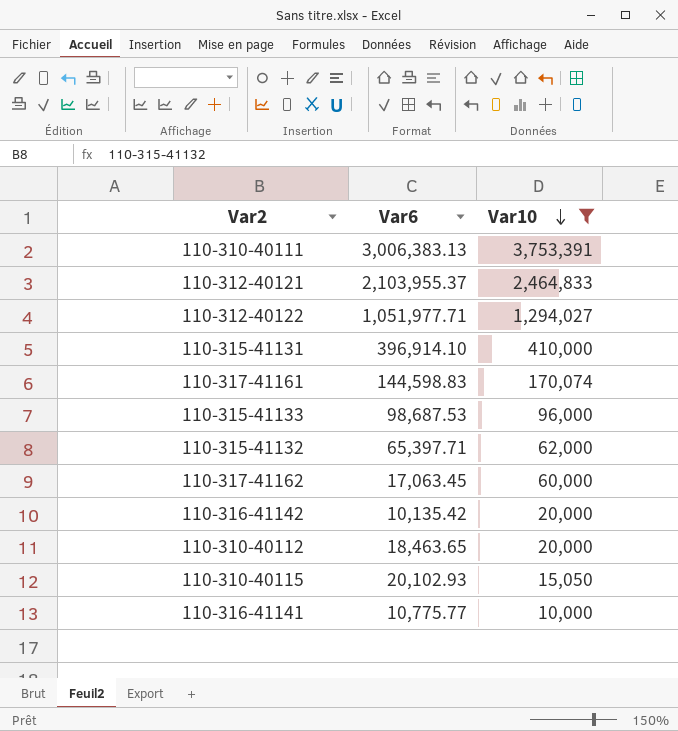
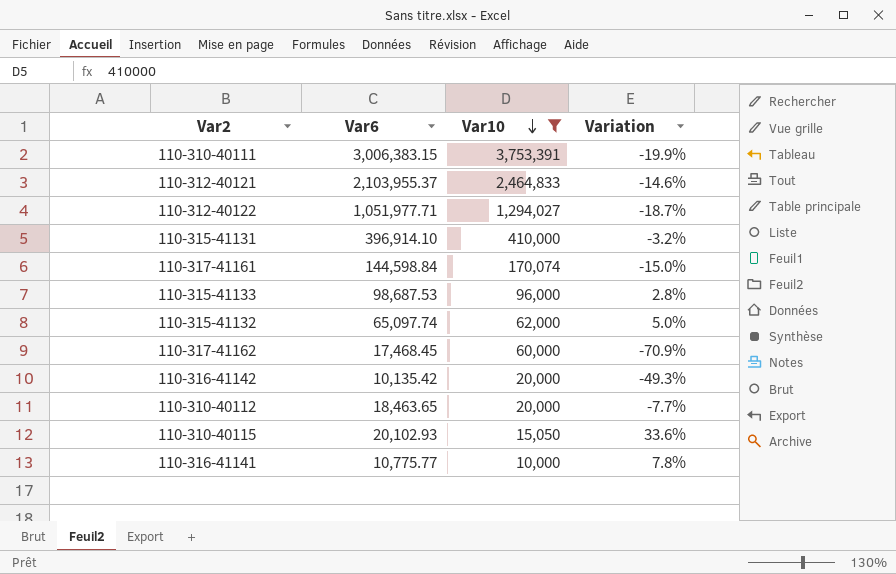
column Variation | formula: none -> ([Var6] - [Var10]) / [Var10]
110-310-40111 | Var6: 3,006,383.13 -> 3,006,383.15
110-317-41161 | Var6: 144,598.83 -> 144,598.84
110-315-41132 | Var6: 65,397.71 -> 65,097.74
110-317-41162 | Var6: 17,063.45 -> 17,468.45

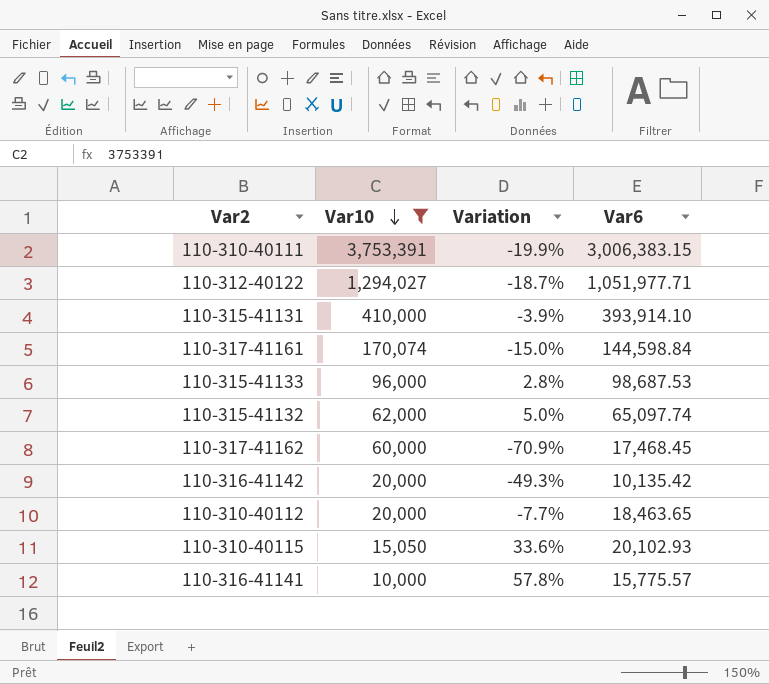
column Var6 | position: 2 -> 4
row 110-312-40121: 2,103,955.37 | 2,464,833 | -14.6% -> none
110-315-41131 | Variation: -3.2% -> -3.9%
110-315-41131 | Var6: 396,914.10 -> 393,914.10
110-316-41141 | Variation: 7.8% -> 57.8%
110-316-41141 | Var6: 10,775.77 -> 15,775.57

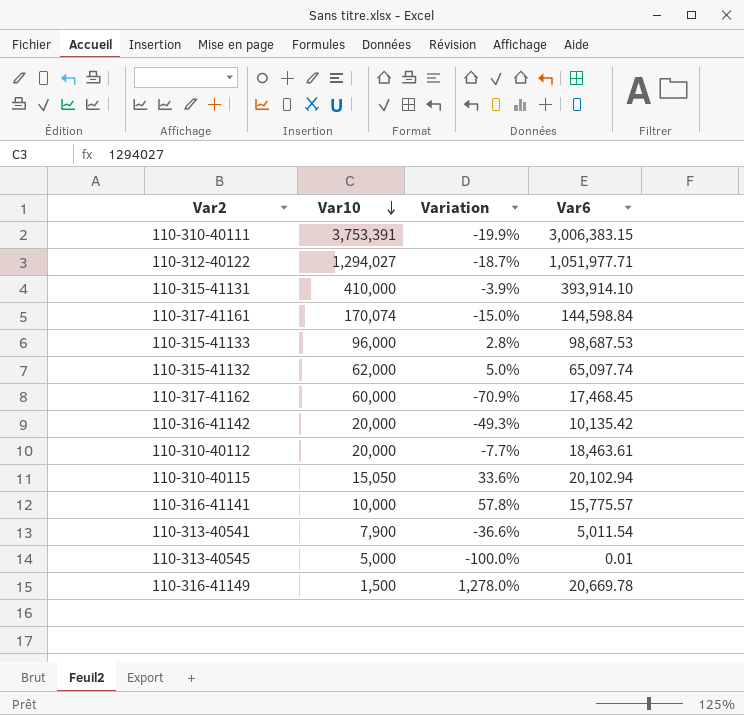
filter: Var10 >= 10,000 -> none
110-310-40112 | Var6: 18,463.65 -> 18,463.61
110-310-40115 | Var6: 20,102.93 -> 20,102.94

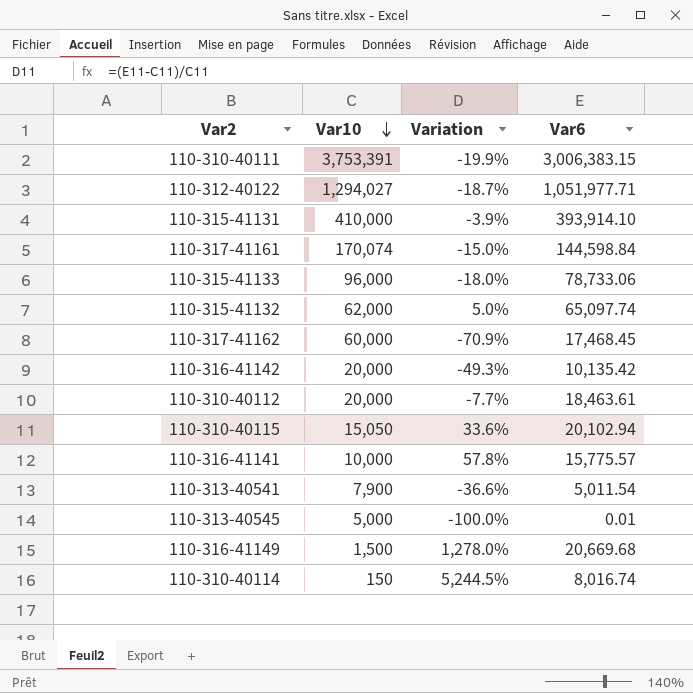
110-315-41133 | Variation: 2.8% -> -18.0%
110-315-41133 | Var6: 98,687.53 -> 78,733.06
110-316-41149 | Var6: 20,669.78 -> 20,669.68
row 110-310-40114: none -> 150 | 5,244.5% | 8,016.74

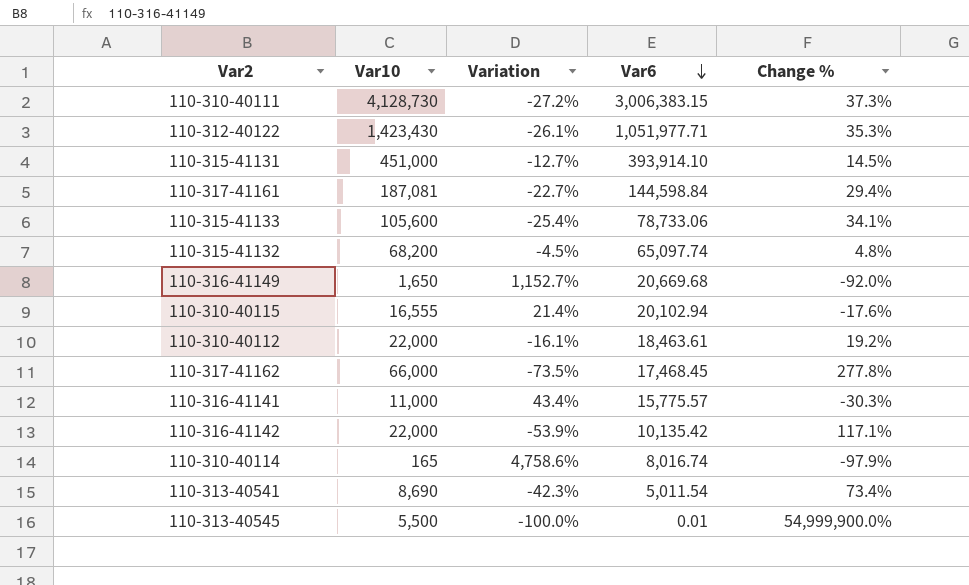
row order: Var10 descending -> Var6 descending
column Change % | formula: none -> ([Var10] - [Var6]) / [Var6]
110-310-40111 | Var10: 3,753,391 -> 4,128,730
110-310-40111 | Variation: -19.9% -> -27.2%
110-312-40122 | Var10: 1,294,027 -> 1,423,430
110-312-40122 | Variation: -18.7% -> -26.1%
110-315-41131 | Var10: 410,000 -> 451,000
110-315-41131 | Variation: -3.9% -> -12.7%
110-317-41161 | Var10: 170,074 -> 187,081
110-317-41161 | Variation: -15.0% -> -22.7%
110-315-41133 | Var10: 96,000 -> 105,600
110-315-41133 | Variation: -18.0% -> -25.4%
110-315-41132 | Var10: 62,000 -> 68,200
110-315-41132 | Variation: 5.0% -> -4.5%
110-316-41149 | Var10: 1,500 -> 1,650
110-316-41149 | Variation: 1,278.0% -> 1,152.7%
110-310-40115 | Var10: 15,050 -> 16,555
110-310-40115 | Variation: 33.6% -> 21.4%
110-310-40112 | Var10: 20,000 -> 22,000
110-310-40112 | Variation: -7.7% -> -16.1%
110-317-41162 | Var10: 60,000 -> 66,000
110-317-41162 | Variation: -70.9% -> -73.5%
110-316-41141 | Var10: 10,000 -> 11,000
110-316-41141 | Variation: 57.8% -> 43.4%
110-316-41142 | Var10: 20,000 -> 22,000
110-316-41142 | Variation: -49.3% -> -53.9%
110-310-40114 | Var10: 150 -> 165
110-310-40114 | Variation: 5,244.5% -> 4,758.6%
110-313-40541 | Var10: 7,900 -> 8,690
110-313-40541 | Variation: -36.6% -> -42.3%
110-313-40545 | Var10: 5,000 -> 5,500

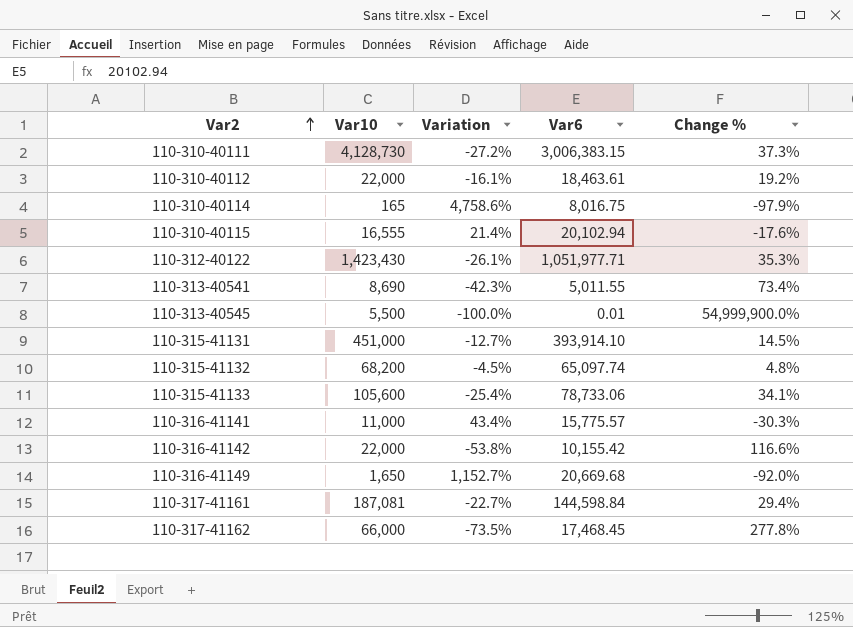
row order: Var6 descending -> Var2 ascending
110-310-40114 | Var6: 8,016.74 -> 8,016.75
110-313-40541 | Var6: 5,011.54 -> 5,011.55
110-316-41142 | Variation: -53.9% -> -53.8%
110-316-41142 | Var6: 10,135.42 -> 10,155.42
110-316-41142 | Change %: 117.1% -> 116.6%

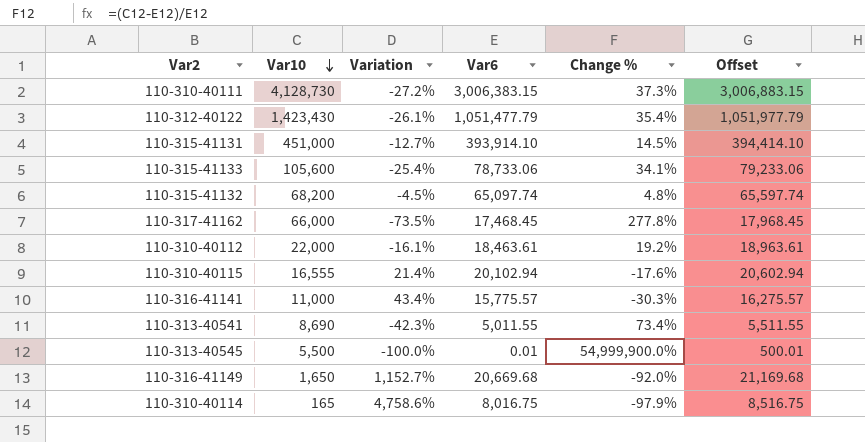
row order: Var2 ascending -> Var10 descending
column Offset | formula: none -> [Var6] + 500
row 110-316-41142: 22,000 | -53.8% | 10,155.42 | 116.6% -> none
row 110-317-41161: 187,081 | -22.7% | 144,598.84 | 29.4% -> none
110-312-40122 | Var6: 1,051,977.71 -> 1,051,477.79
110-312-40122 | Change %: 35.3% -> 35.4%

